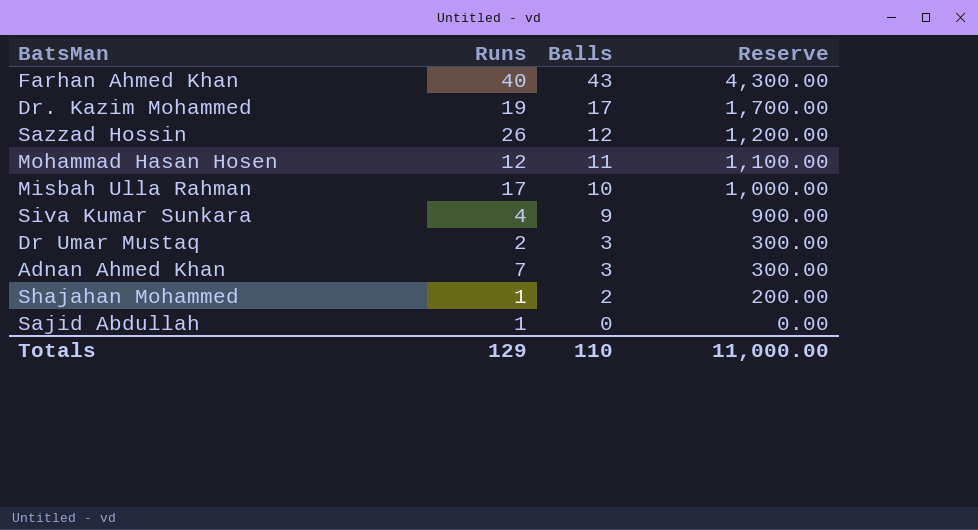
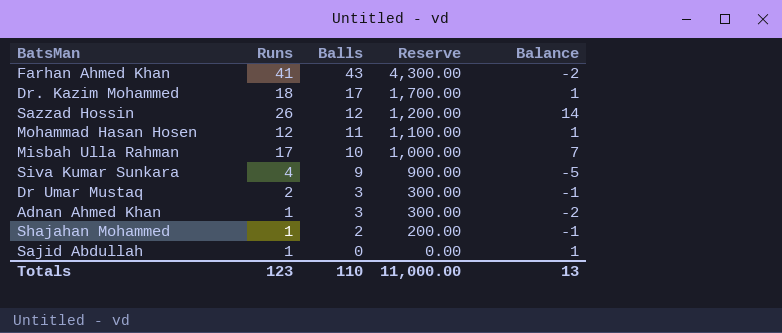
column Balance | formula: none -> [Runs] - [Balls]
Farhan Ahmed Khan | Runs: 40 -> 41
Dr. Kazim Mohammed | Runs: 19 -> 18
Adnan Ahmed Khan | Runs: 7 -> 1
Totals | Runs: 129 -> 123

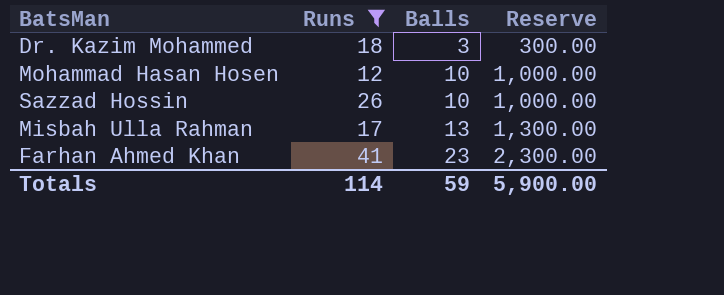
filter: none -> Runs >= 12
row order: Balls descending -> Balls ascending
column Balance | formula: [Runs] - [Balls] -> none
Dr. Kazim Mohammed | Balls: 17 -> 3
Dr. Kazim Mohammed | Reserve: 1,700.00 -> 300.00
Mohammad Hasan Hosen | Balls: 11 -> 10
Mohammad Hasan Hosen | Reserve: 1,100.00 -> 1,000.00
Sazzad Hossin | Balls: 12 -> 10
Sazzad Hossin | Reserve: 1,200.00 -> 1,000.00
Misbah Ulla Rahman | Balls: 10 -> 13
Misbah Ulla Rahman | Reserve: 1,000.00 -> 1,300.00
Farhan Ahmed Khan | Balls: 43 -> 23
Farhan Ahmed Khan | Reserve: 4,300.00 -> 2,300.00
Totals | Runs: 123 -> 114
Totals | Balls: 110 -> 59
Totals | Reserve: 11,000.00 -> 5,900.00

